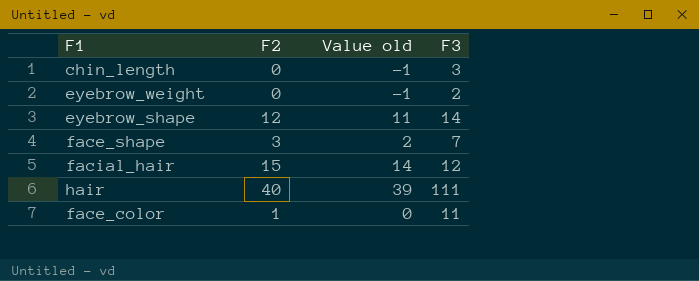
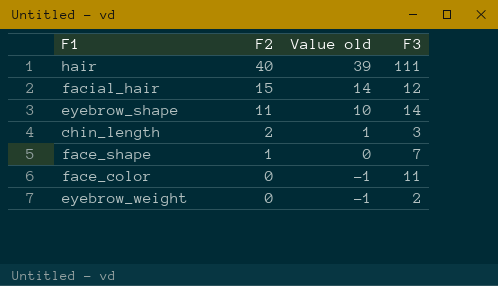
row order: none -> F2 descending
eyebrow_shape | F2: 12 -> 11
eyebrow_shape | Value old: 11 -> 10
chin_length | F2: 0 -> 2
chin_length | Value old: -1 -> 1
face_shape | F2: 3 -> 1
face_shape | Value old: 2 -> 0
face_color | F2: 1 -> 0
face_color | Value old: 0 -> -1

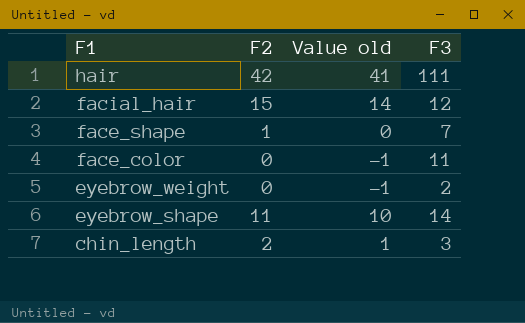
row order: F2 descending -> F1 descending
hair | F2: 40 -> 42
hair | Value old: 39 -> 41

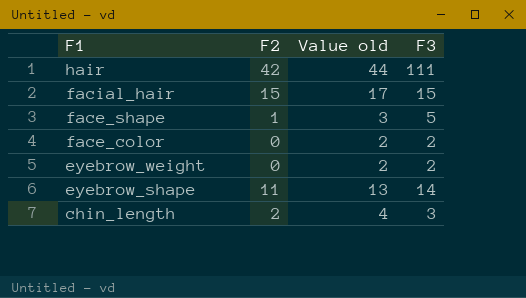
column Value old | formula: [F2] - 1 -> [F2] + 2
facial_hair | F3: 12 -> 15
face_shape | F3: 7 -> 5
face_color | F3: 11 -> 2

